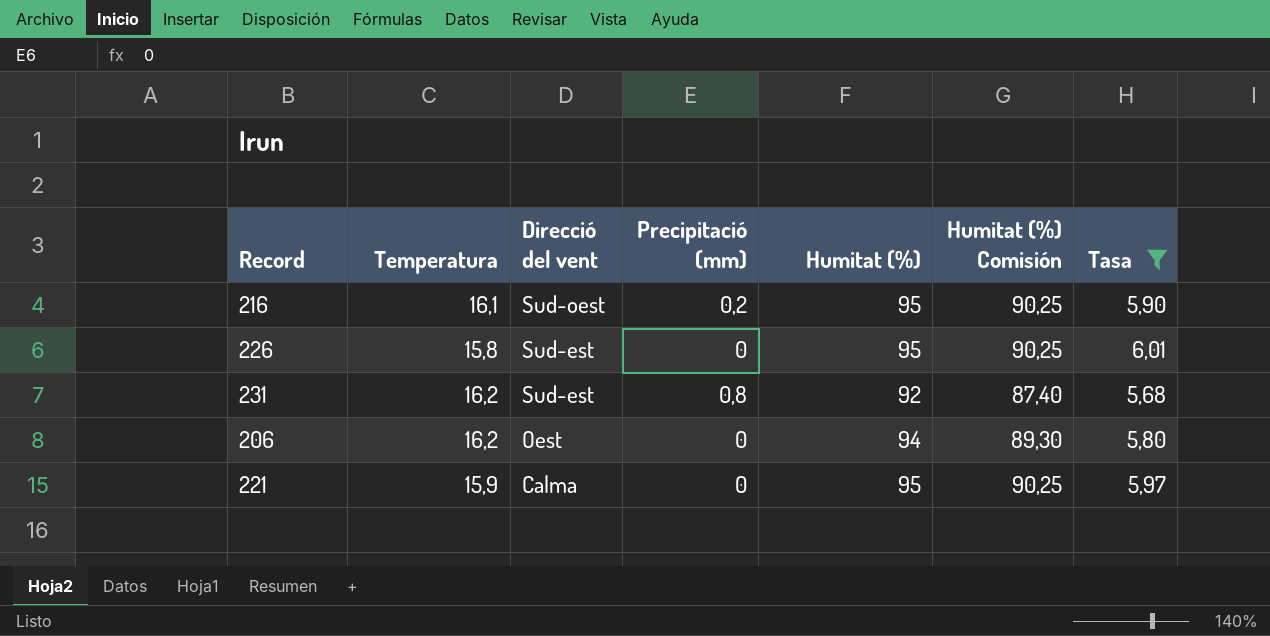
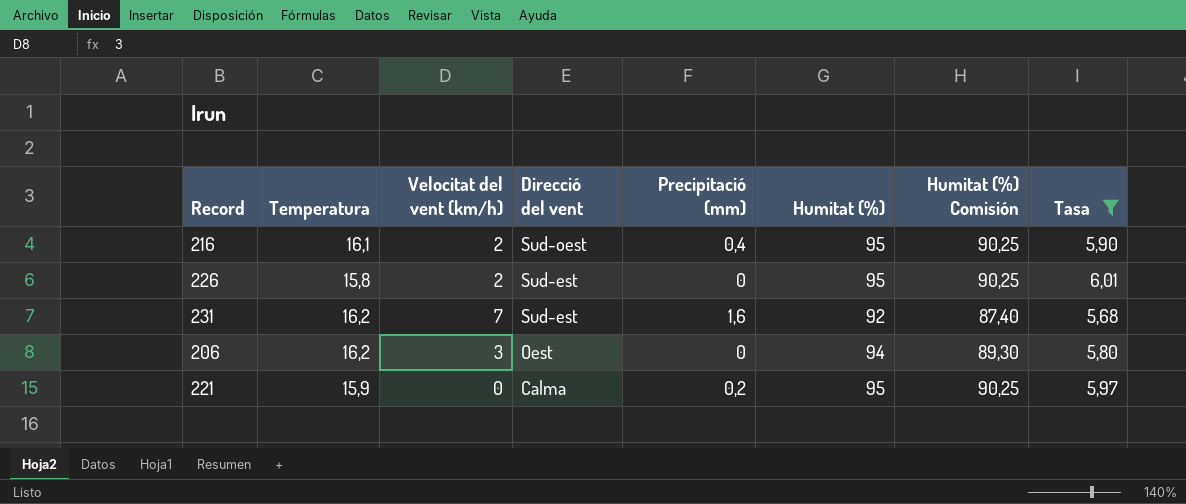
column Velocitat del vent (km/h) | position: none -> 3
216 | Precipitació (mm): 0,2 -> 0,4
231 | Precipitació (mm): 0,8 -> 1,6
221 | Precipitació (mm): 0 -> 0,2

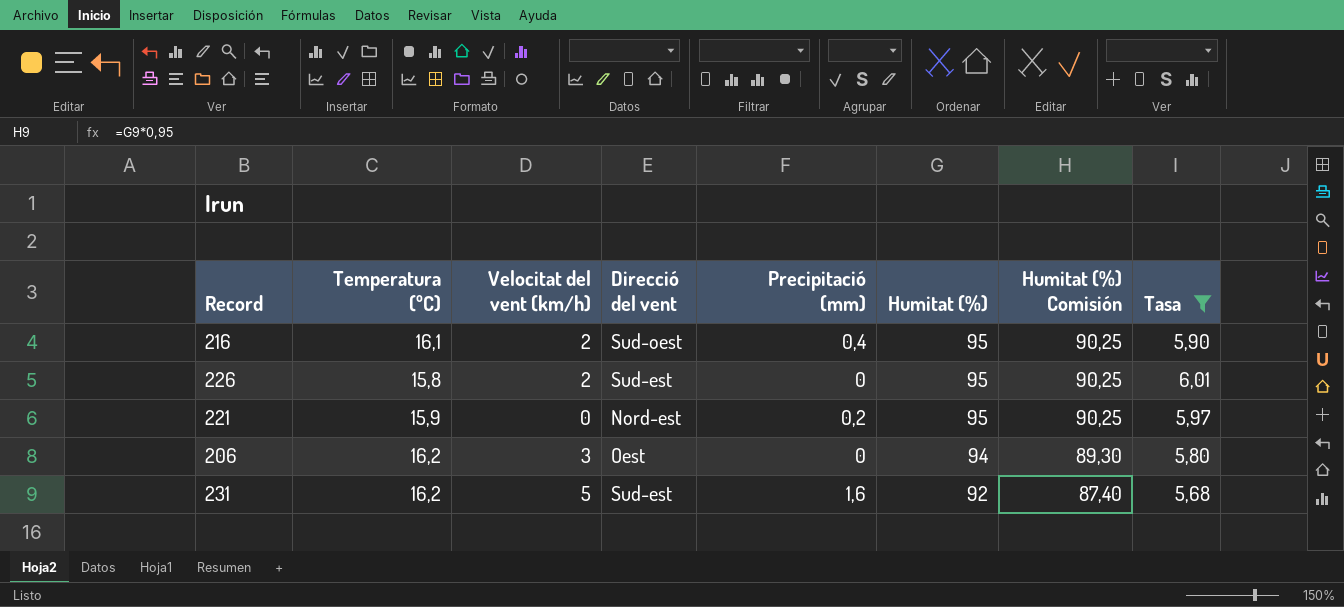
row order: Direcció del vent descending -> Humitat (%) descending
column name: Temperatura -> Temperatura (ºC)
221 | Direcció del vent: Calma -> Nord-est
231 | Velocitat del vent (km/h): 7 -> 5

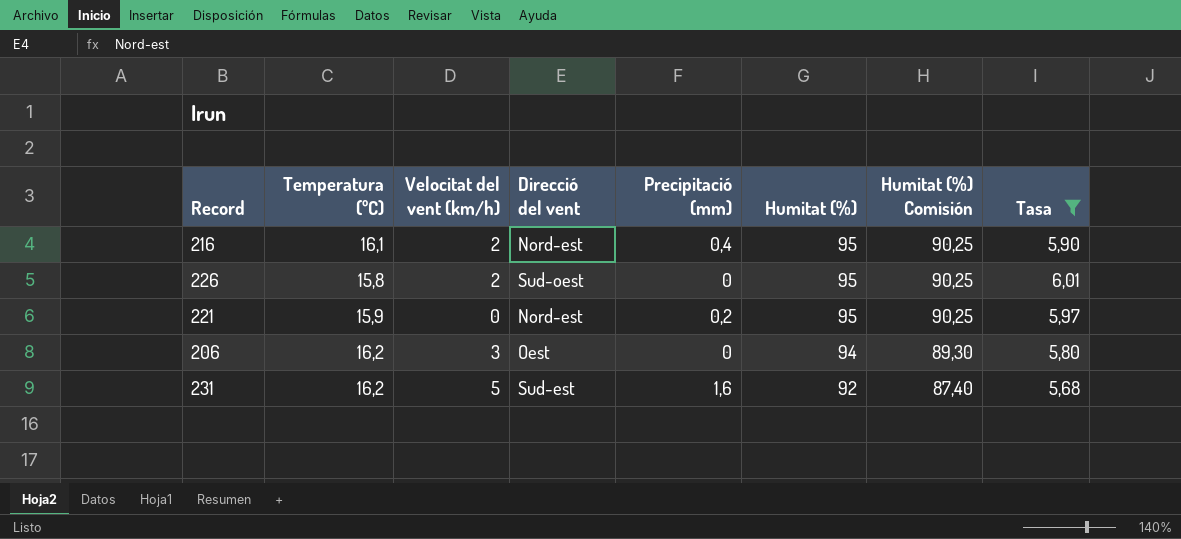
216 | Direcció del vent: Sud-oest -> Nord-est
226 | Direcció del vent: Sud-est -> Sud-oest

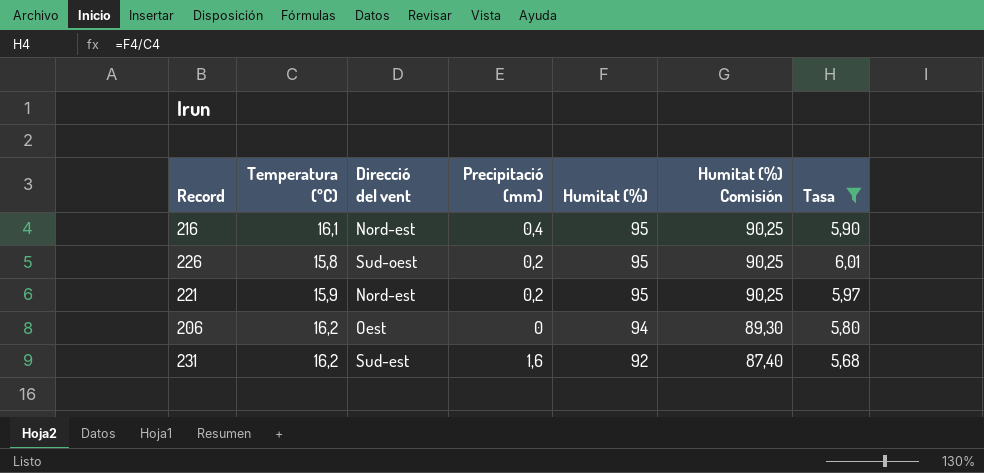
column Velocitat del vent (km/h) | position: 3 -> none
226 | Precipitació (mm): 0 -> 0,2

